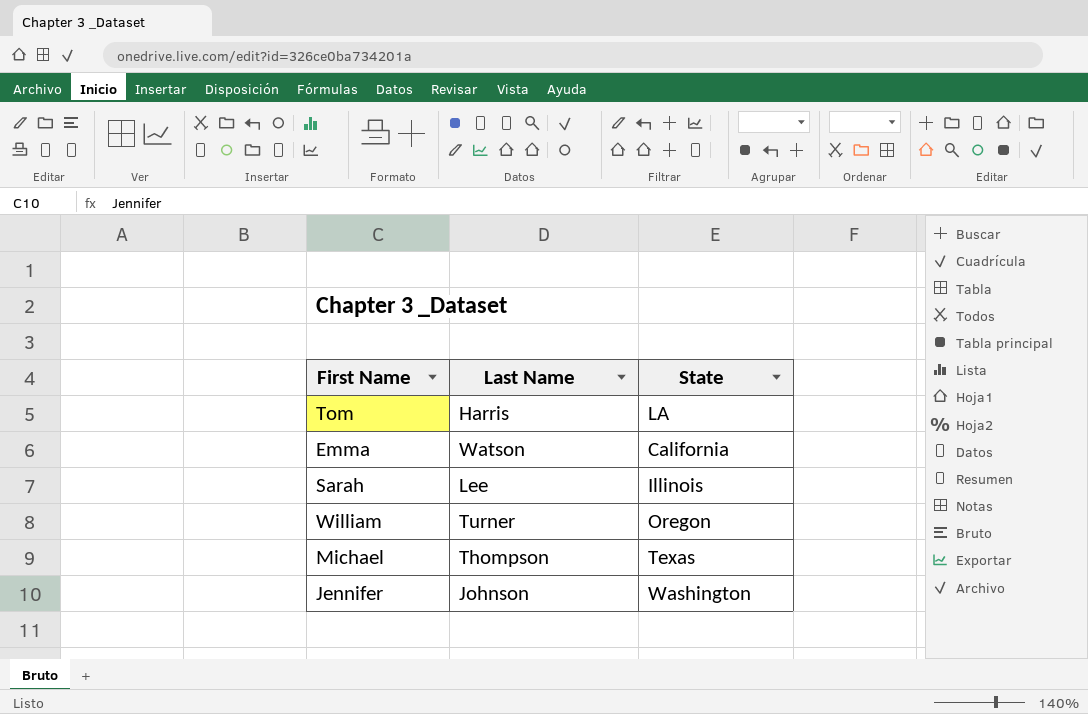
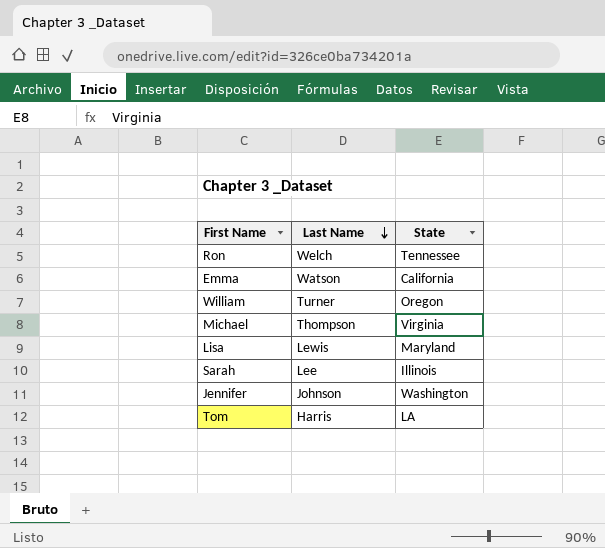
row order: none -> Last Name descending
row Ron: none -> Welch | Tennessee
Michael | State: Texas -> Virginia
row Lisa: none -> Lewis | Maryland

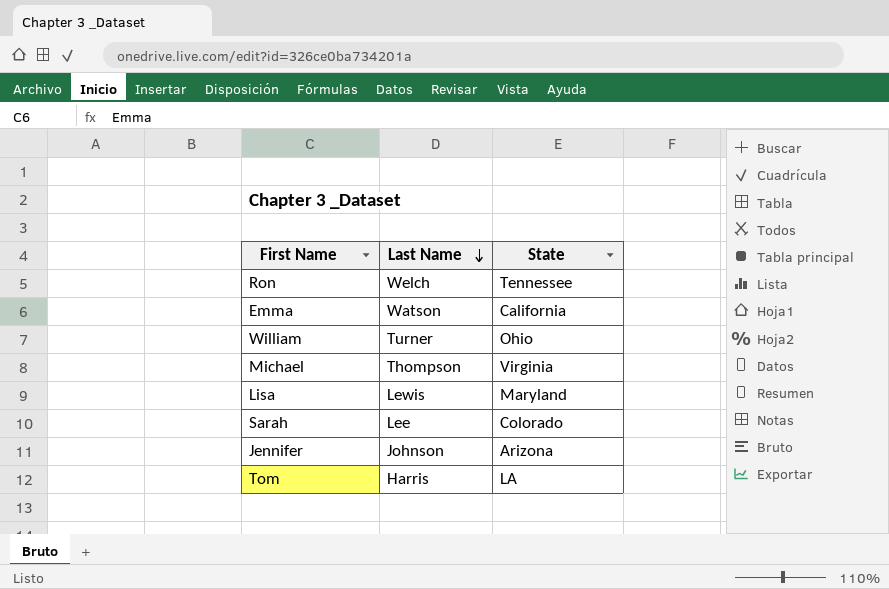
William | State: Oregon -> Ohio
Sarah | State: Illinois -> Colorado
Jennifer | State: Washington -> Arizona

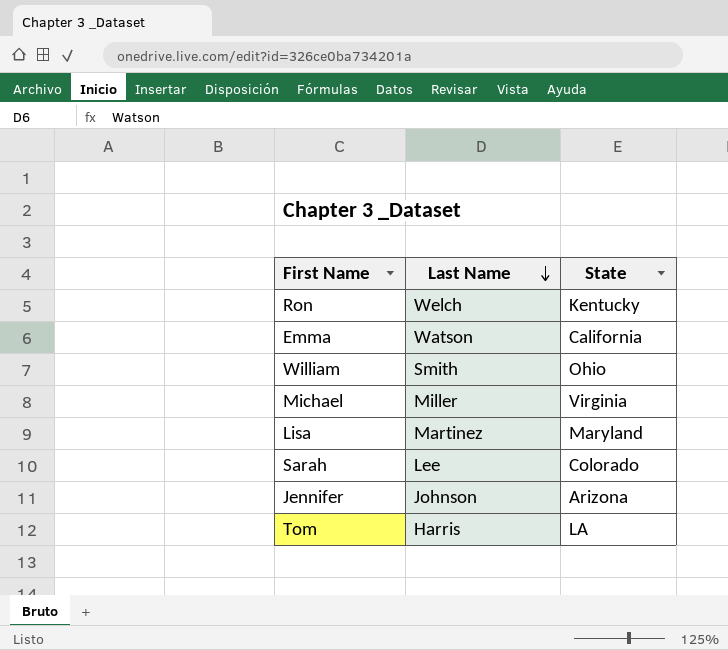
Ron | State: Tennessee -> Kentucky
William | Last Name: Turner -> Smith
Michael | Last Name: Thompson -> Miller
Lisa | Last Name: Lewis -> Martinez

